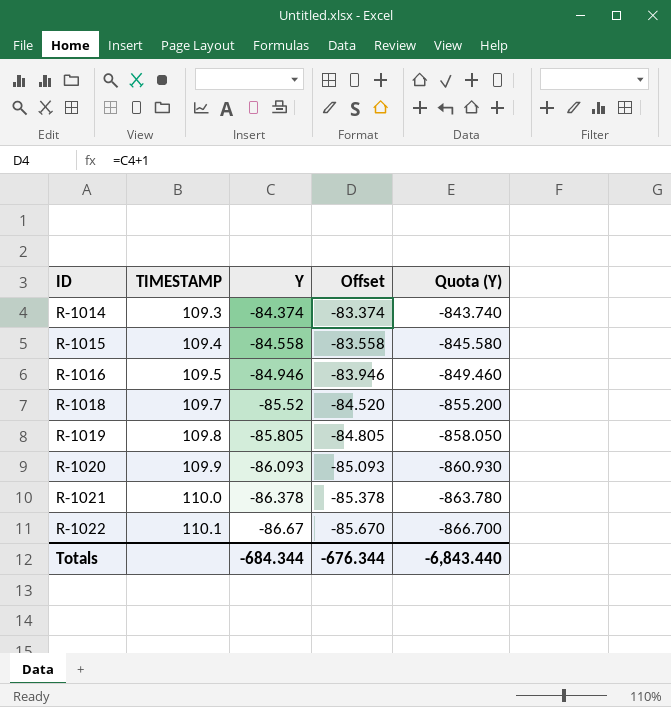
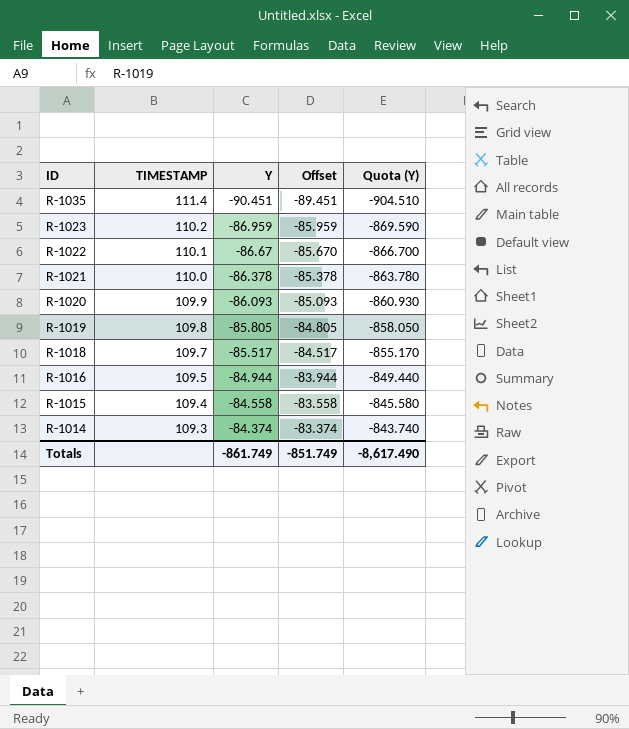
row order: ID ascending -> ID descending
row R-1035: none -> 111.4 | -90.451 | -89.451 | -904.510
row R-1023: none -> 110.2 | -86.959 | -85.959 | -869.590
R-1018 | Y: -85.52 -> -85.517
R-1018 | Offset: -84.520 -> -84.517
R-1018 | Quota (Y): -855.200 -> -855.170
R-1016 | Y: -84.946 -> -84.944
R-1016 | Offset: -83.946 -> -83.944
R-1016 | Quota (Y): -849.460 -> -849.440
Totals | Y: -684.344 -> -861.749
Totals | Offset: -676.344 -> -851.749
Totals | Quota (Y): -6,843.440 -> -8,617.490

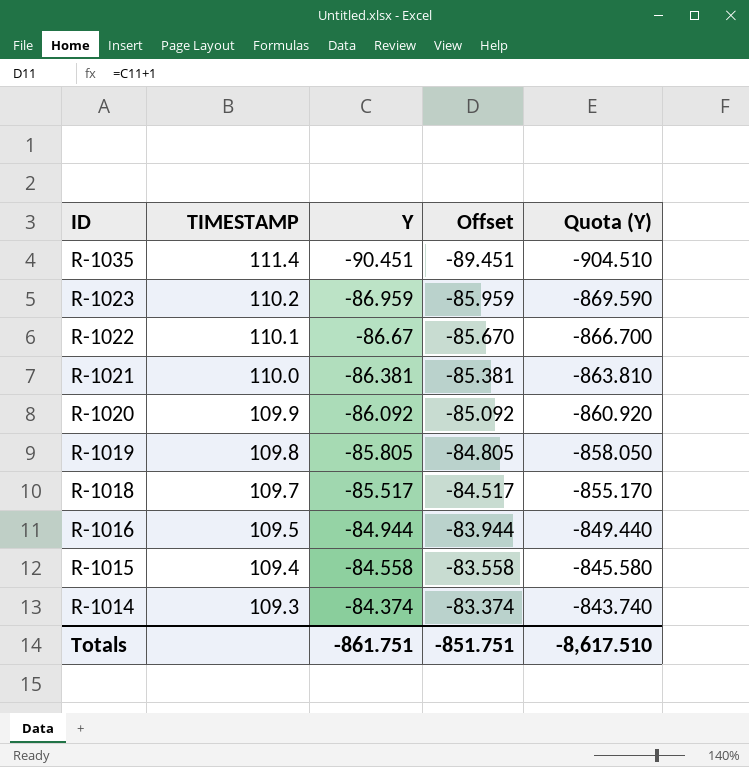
R-1021 | Y: -86.378 -> -86.381
R-1021 | Offset: -85.378 -> -85.381
R-1021 | Quota (Y): -863.780 -> -863.810
R-1020 | Y: -86.093 -> -86.092
R-1020 | Offset: -85.093 -> -85.092
R-1020 | Quota (Y): -860.930 -> -860.920
Totals | Y: -861.749 -> -861.751
Totals | Offset: -851.749 -> -851.751
Totals | Quota (Y): -8,617.490 -> -8,617.510

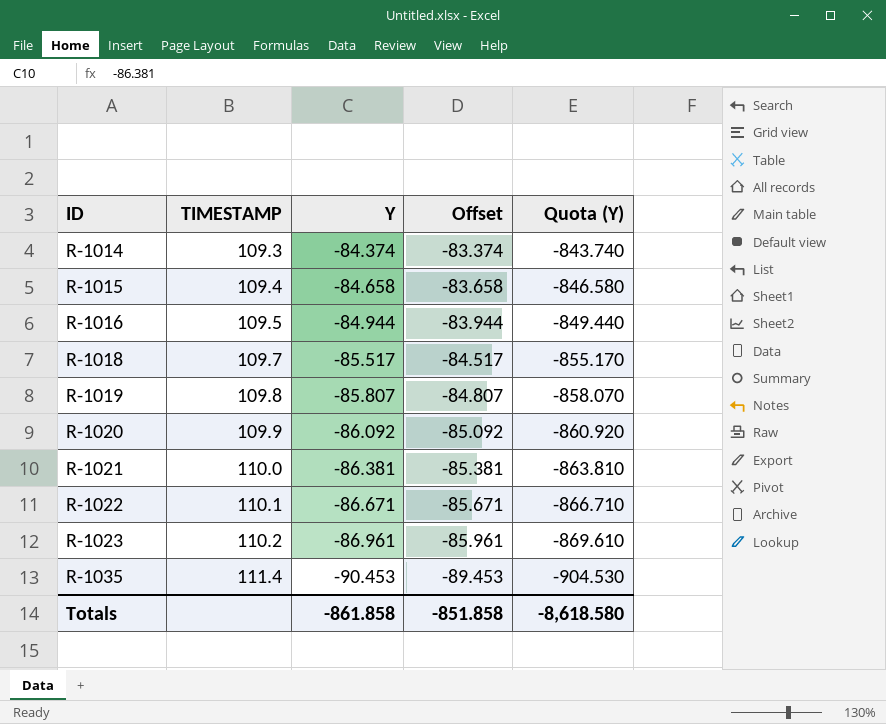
row order: ID descending -> ID ascending
R-1015 | Y: -84.558 -> -84.658
R-1015 | Offset: -83.558 -> -83.658
R-1015 | Quota (Y): -845.580 -> -846.580
R-1019 | Y: -85.805 -> -85.807
R-1019 | Offset: -84.805 -> -84.807
R-1019 | Quota (Y): -858.050 -> -858.070
R-1022 | Y: -86.67 -> -86.671
R-1022 | Offset: -85.670 -> -85.671
R-1022 | Quota (Y): -866.700 -> -866.710
R-1023 | Y: -86.959 -> -86.961
R-1023 | Offset: -85.959 -> -85.961
R-1023 | Quota (Y): -869.590 -> -869.610
R-1035 | Y: -90.451 -> -90.453
R-1035 | Offset: -89.451 -> -89.453
R-1035 | Quota (Y): -904.510 -> -904.530
Totals | Y: -861.751 -> -861.858
Totals | Offset: -851.751 -> -851.858
Totals | Quota (Y): -8,617.510 -> -8,618.580

